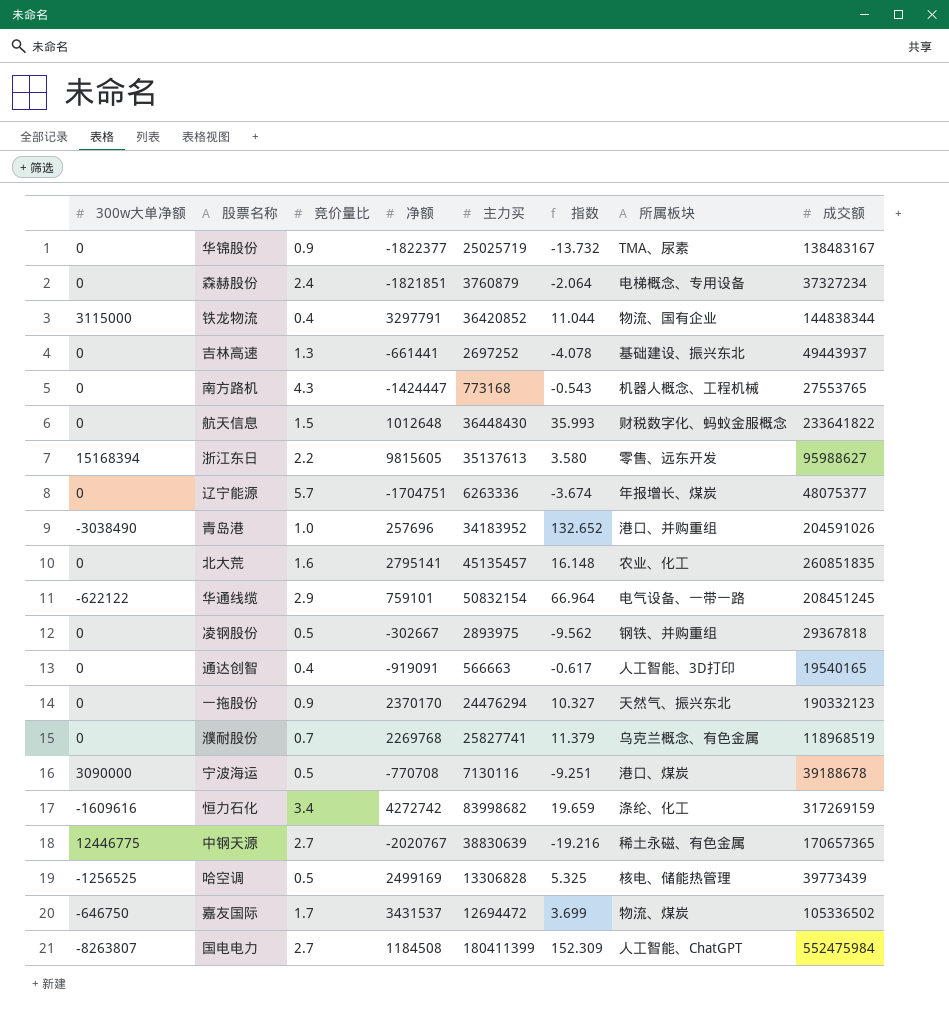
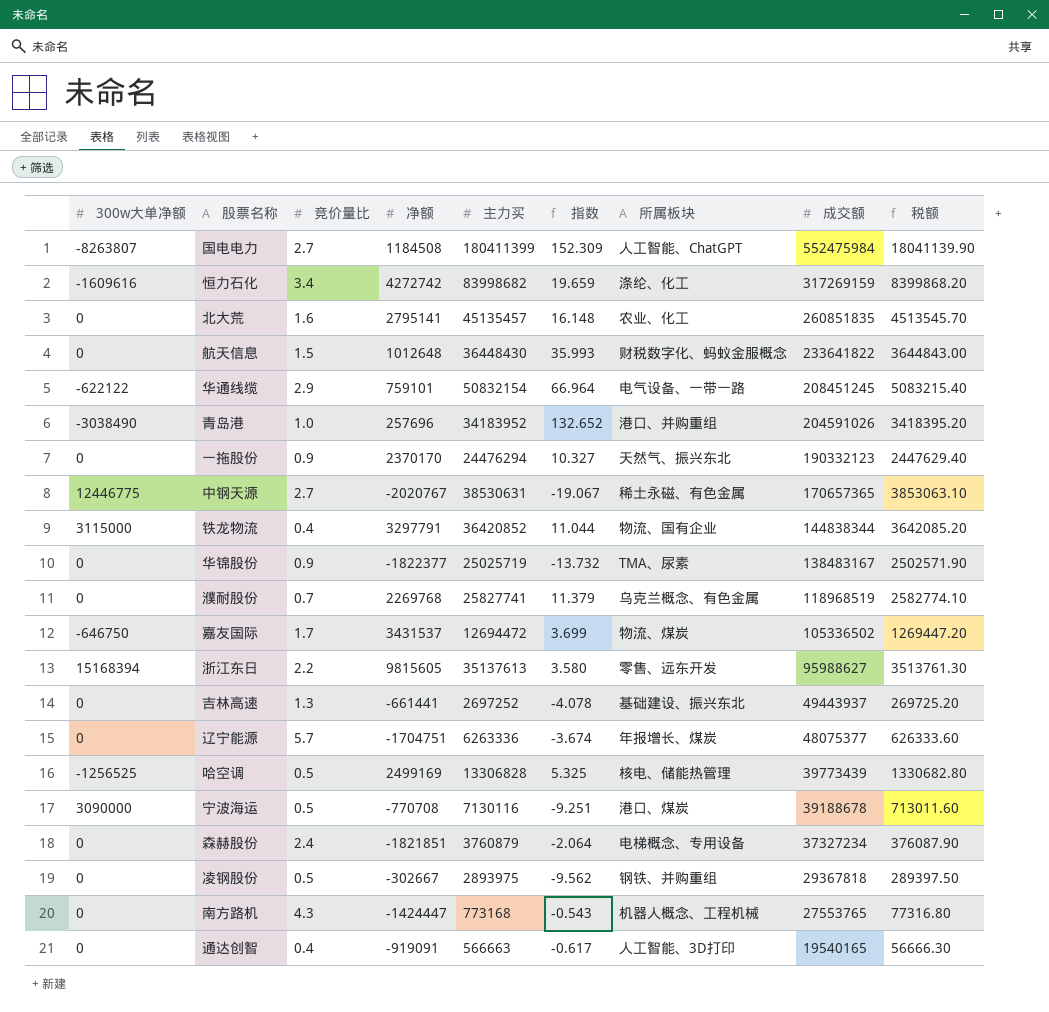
row order: none -> 成交额 descending
column 税额 | formula: none -> [主力买] * 0.1
中钢天源 | 主力买: 38830639 -> 38530631
中钢天源 | 指数: -19.216 -> -19.067

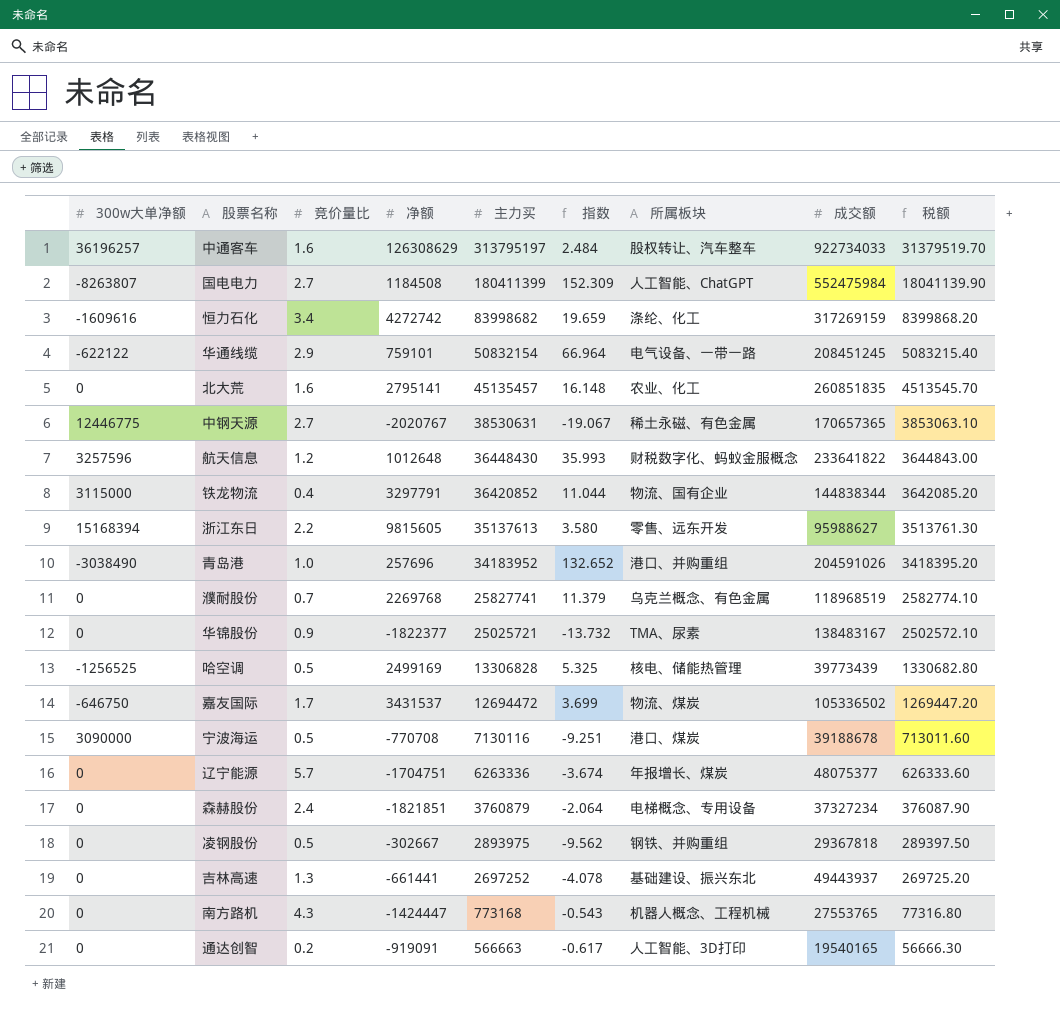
row order: 成交额 descending -> 主力买 descending
row 一拖股份: 0 | 0.9 | 2370170 | 24476294 | 10.327 | 天然气、振兴东北 | 190332123 | 2447629.40 -> none
row 中通客车: none -> 36196257 | 1.6 | 126308629 | 313795197 | 2.484 | 股权转让、汽车整车 | 922734033 | 31379519.70
航天信息 | 300w大单净额: 0 -> 3257596
航天信息 | 竞价量比: 1.5 -> 1.2
华锦股份 | 主力买: 25025719 -> 25025721
华锦股份 | 税额: 2502571.90 -> 2502572.10
通达创智 | 竞价量比: 0.4 -> 0.2

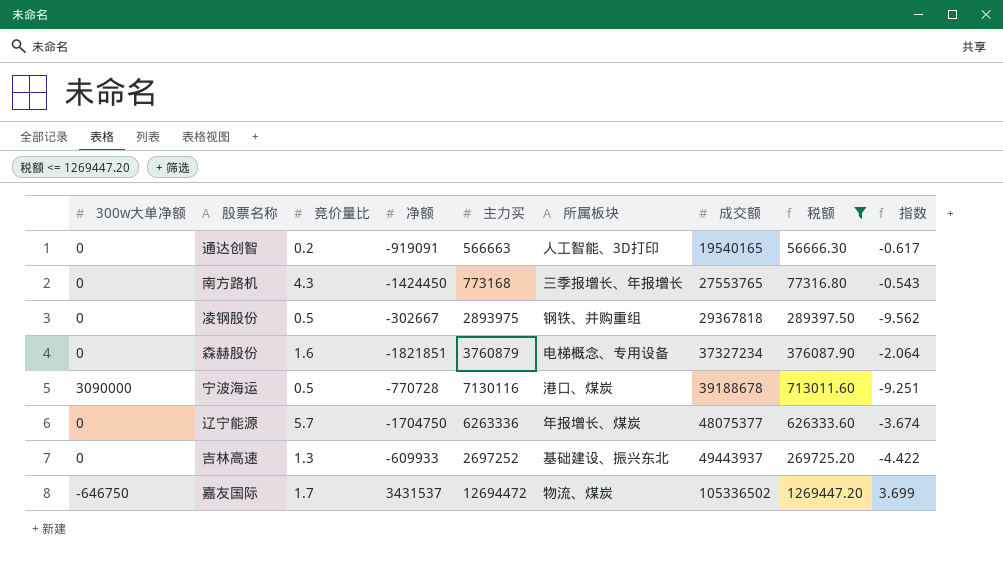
filter: none -> 税额 <= 1269447.20
row order: 主力买 descending -> 成交额 ascending
column 指数 | position: 6 -> 9
南方路机 | 净额: -1424447 -> -1424450
南方路机 | 所属板块: 机器人概念、工程机械 -> 三季报增长、年报增长
森赫股份 | 竞价量比: 2.4 -> 1.6
宁波海运 | 净额: -770708 -> -770728
辽宁能源 | 净额: -1704751 -> -1704750
吉林高速 | 净额: -661441 -> -609933
吉林高速 | 指数: -4.078 -> -4.422

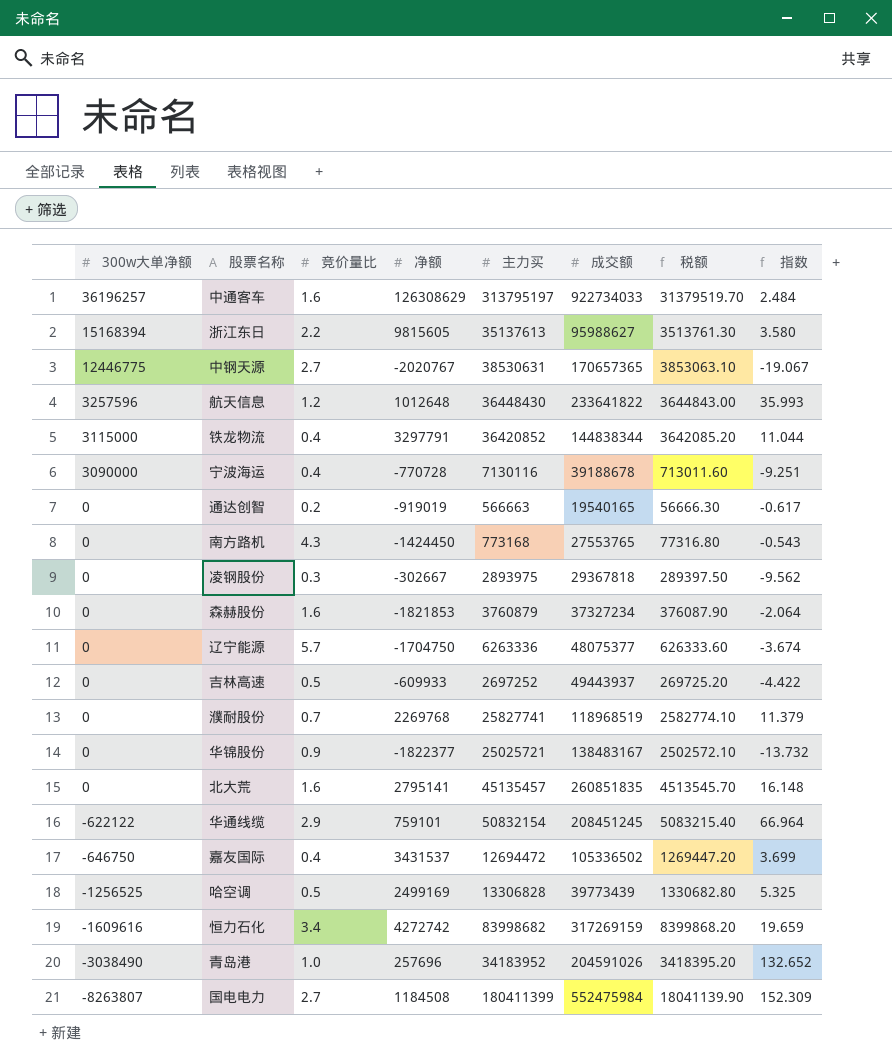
filter: 税额 <= 1269447.20 -> none
row order: 成交额 ascending -> 300w大单净额 descending
column 所属板块 | position: 6 -> none
宁波海运 | 竞价量比: 0.5 -> 0.4
通达创智 | 净额: -919091 -> -919019
凌钢股份 | 竞价量比: 0.5 -> 0.3
森赫股份 | 净额: -1821851 -> -1821853
吉林高速 | 竞价量比: 1.3 -> 0.5
嘉友国际 | 竞价量比: 1.7 -> 0.4

